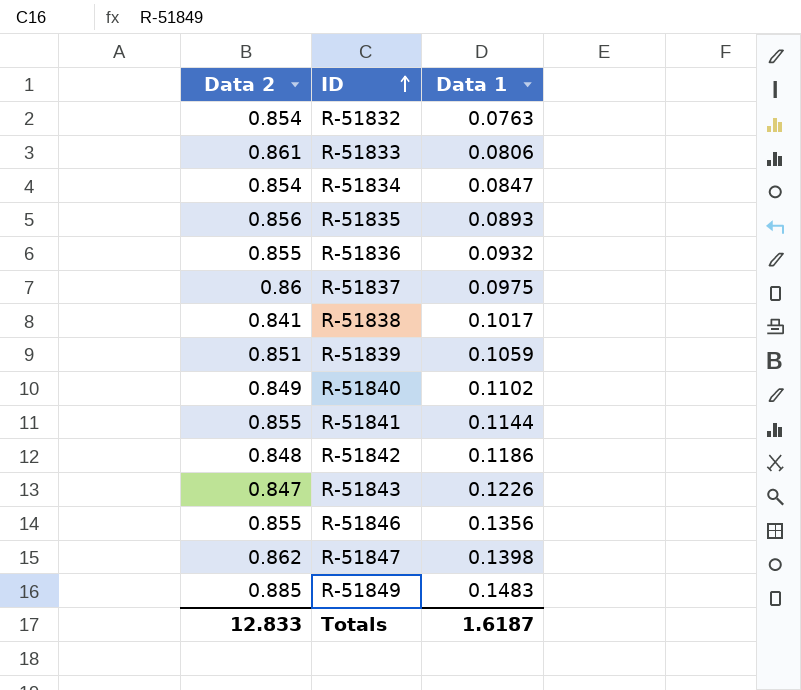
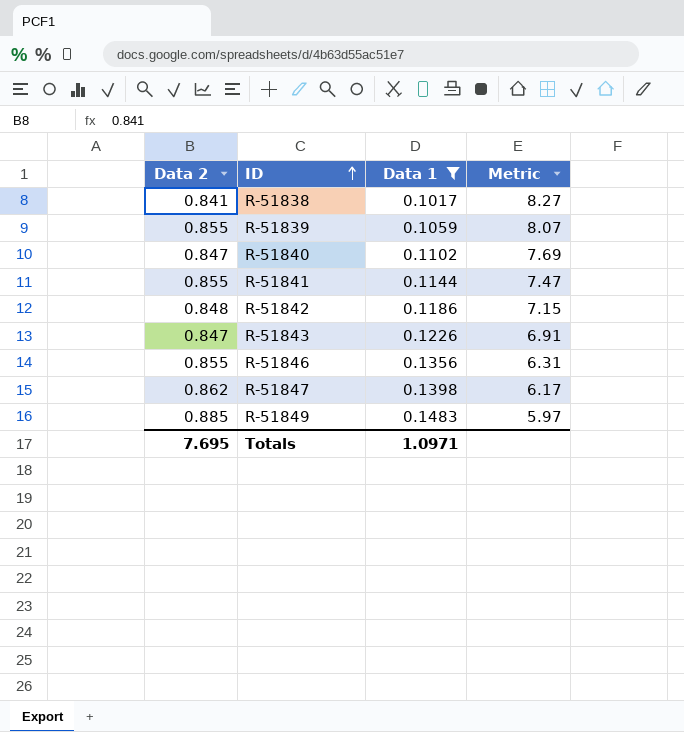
filter: none -> Data 1 >= 0.1017
column Metric | formula: none -> [Data 2] / [Data 1]
R-51839 | Data 2: 0.851 -> 0.855
R-51840 | Data 2: 0.849 -> 0.847
Totals | Data 2: 12.833 -> 7.695
Totals | Data 1: 1.6187 -> 1.0971

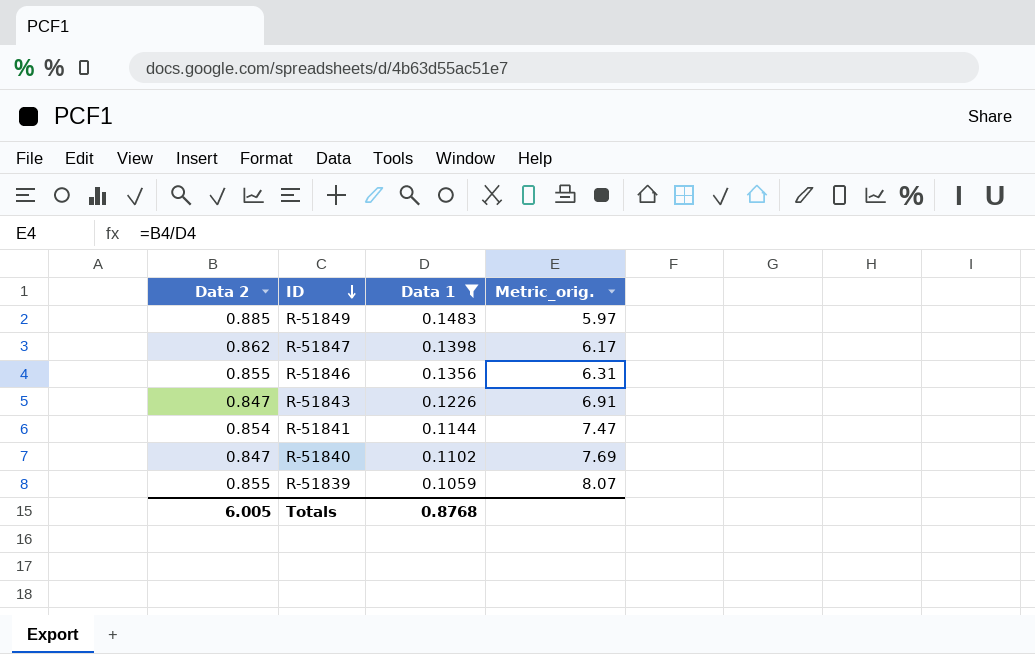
row order: ID ascending -> ID descending
column name: Metric -> Metric_orig.
row R-51838: 0.841 | 0.1017 | 8.27 -> none
row R-51842: 0.848 | 0.1186 | 7.15 -> none
R-51841 | Data 2: 0.855 -> 0.854
Totals | Data 2: 7.695 -> 6.005
Totals | Data 1: 1.0971 -> 0.8768

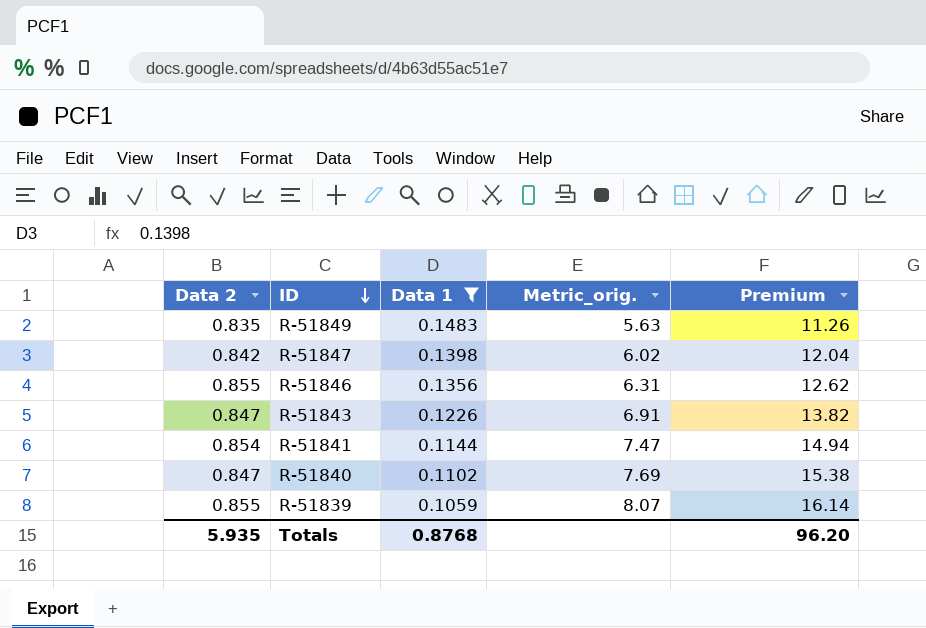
column Premium | formula: none -> [Metric_orig.] * 2
R-51849 | Data 2: 0.885 -> 0.835
R-51849 | Metric_orig.: 5.97 -> 5.63
R-51847 | Data 2: 0.862 -> 0.842
R-51847 | Metric_orig.: 6.17 -> 6.02
Totals | Data 2: 6.005 -> 5.935

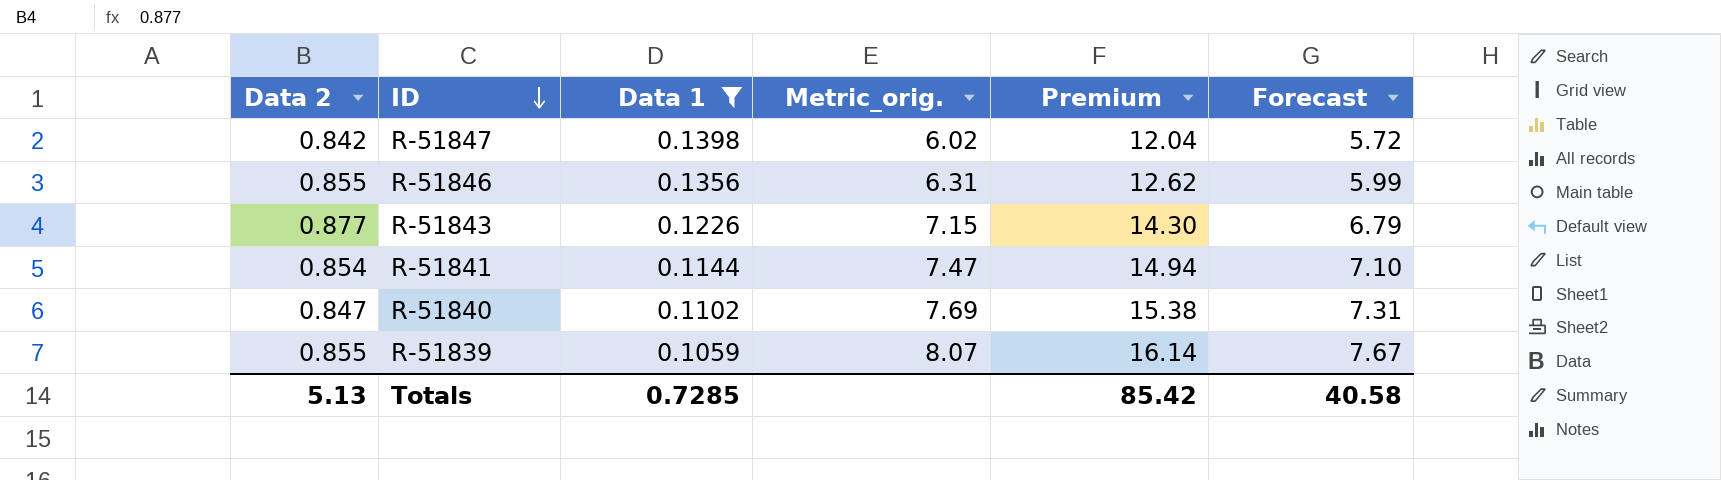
column Forecast | formula: none -> [Metric_orig.] * 0.95
row R-51849: 0.835 | 0.1483 | 5.63 | 11.26 -> none
R-51843 | Data 2: 0.847 -> 0.877
R-51843 | Metric_orig.: 6.91 -> 7.15
R-51843 | Premium: 13.82 -> 14.30
Totals | Data 2: 5.935 -> 5.13
Totals | Data 1: 0.8768 -> 0.7285
Totals | Premium: 96.20 -> 85.42

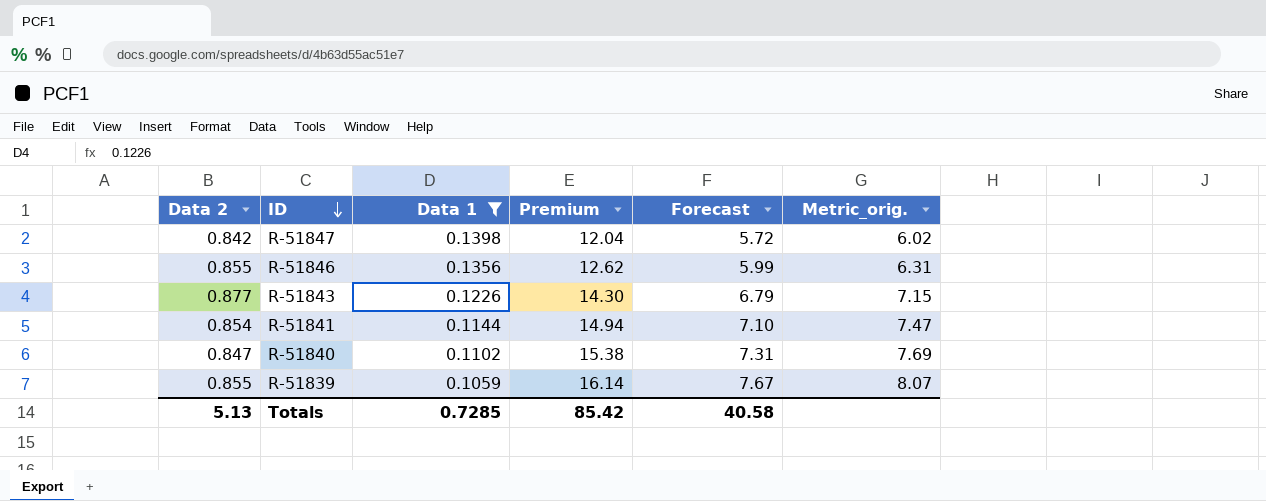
column Metric_orig. | position: 4 -> 6

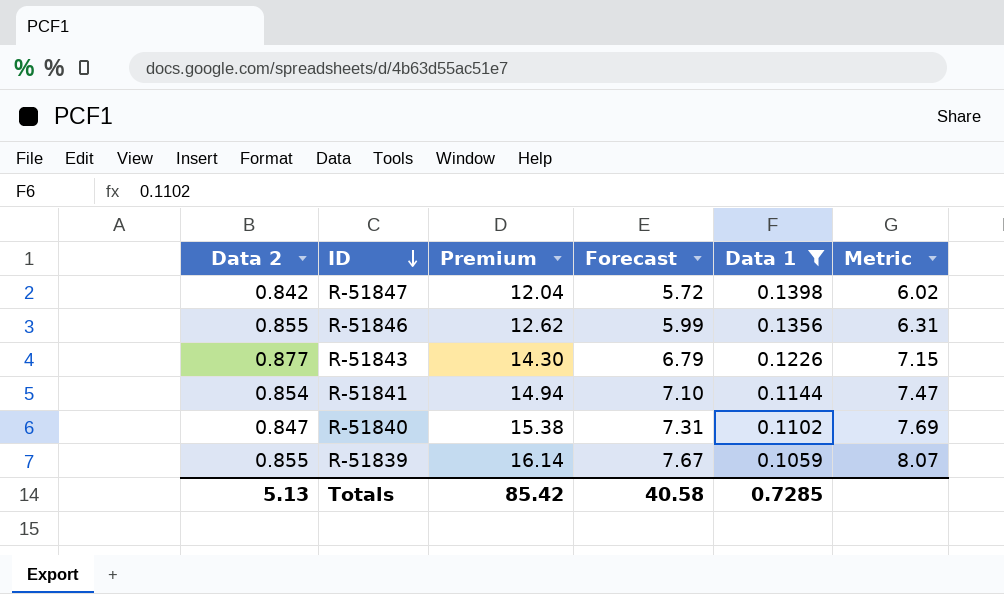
column Data 1 | position: 3 -> 5
column name: Metric_orig. -> Metric

